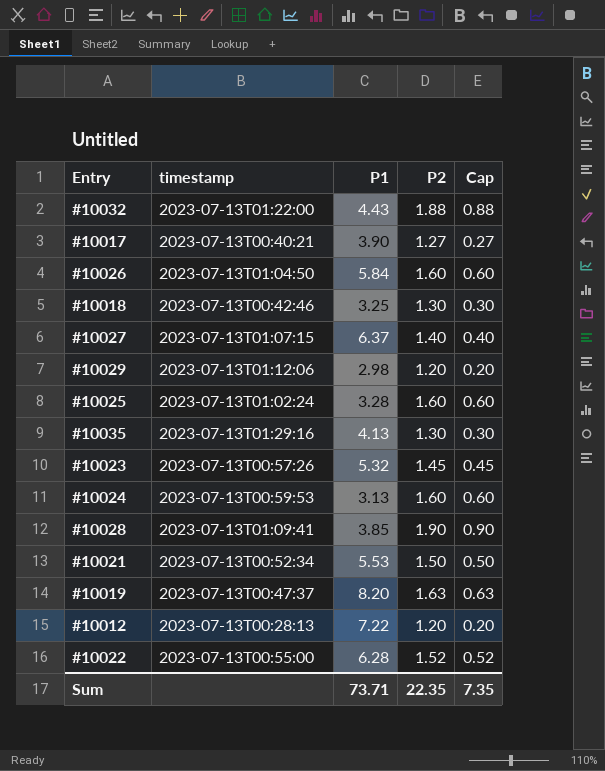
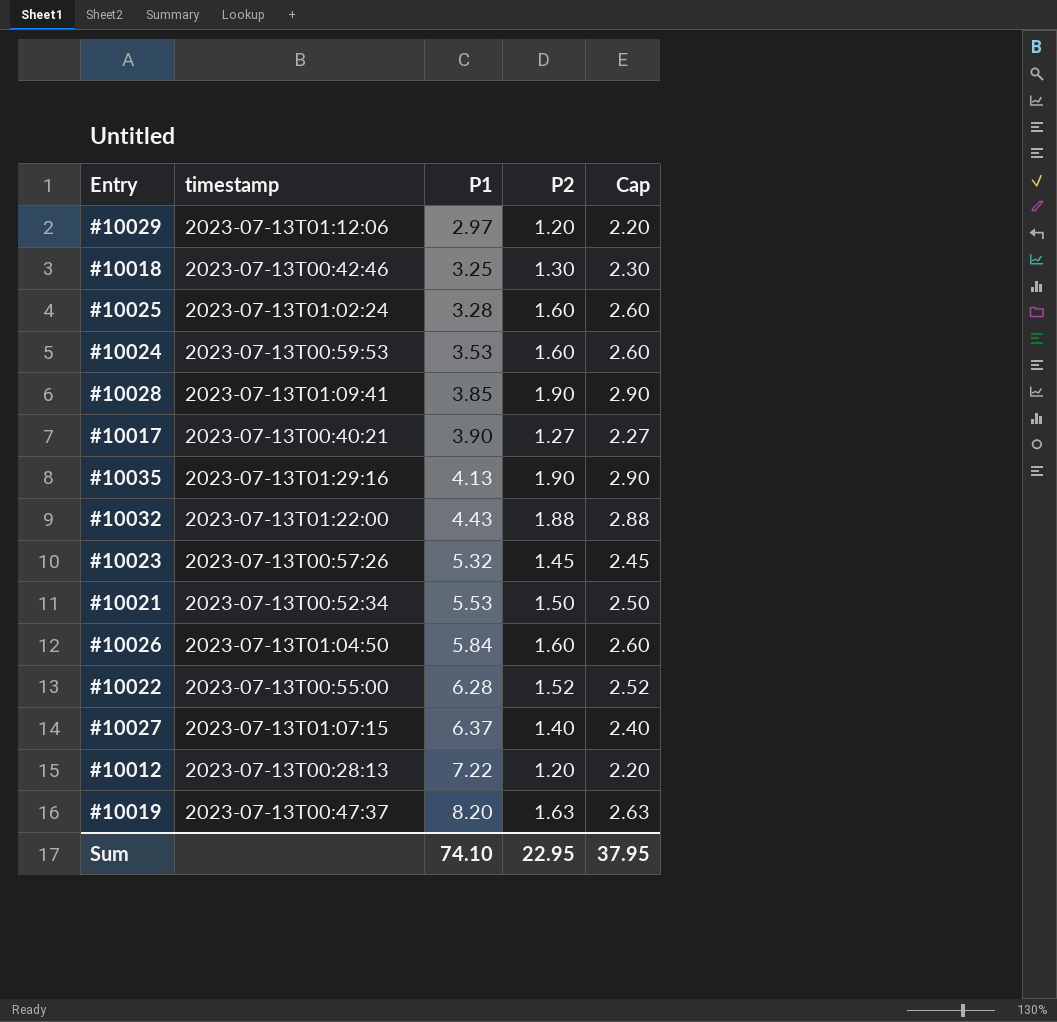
row order: none -> P1 ascending
column Cap | formula: [P2] - 1 -> [P2] + 1
#10029 | P1: 2.98 -> 2.97
#10024 | P1: 3.13 -> 3.53
#10035 | P2: 1.30 -> 1.90
Sum | P1: 73.71 -> 74.10
Sum | P2: 22.35 -> 22.95
Sum | Cap: 7.35 -> 37.95

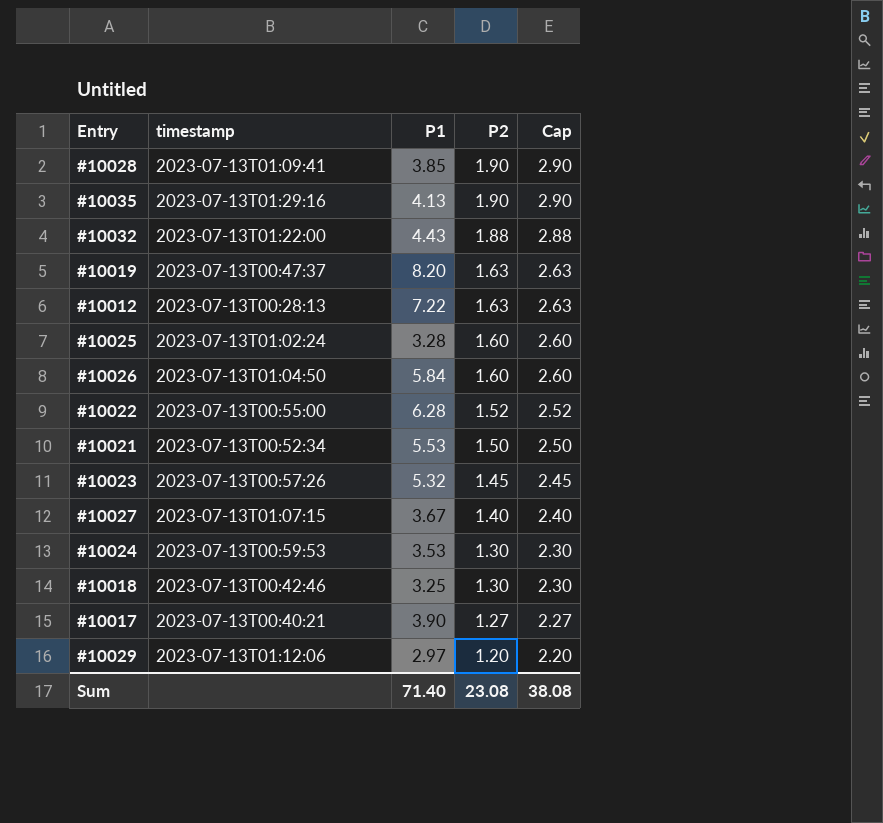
row order: P1 ascending -> P2 descending
#10012 | P2: 1.20 -> 1.63
#10012 | Cap: 2.20 -> 2.63
#10027 | P1: 6.37 -> 3.67
#10024 | P2: 1.60 -> 1.30
#10024 | Cap: 2.60 -> 2.30
Sum | P1: 74.10 -> 71.40
Sum | P2: 22.95 -> 23.08
Sum | Cap: 37.95 -> 38.08

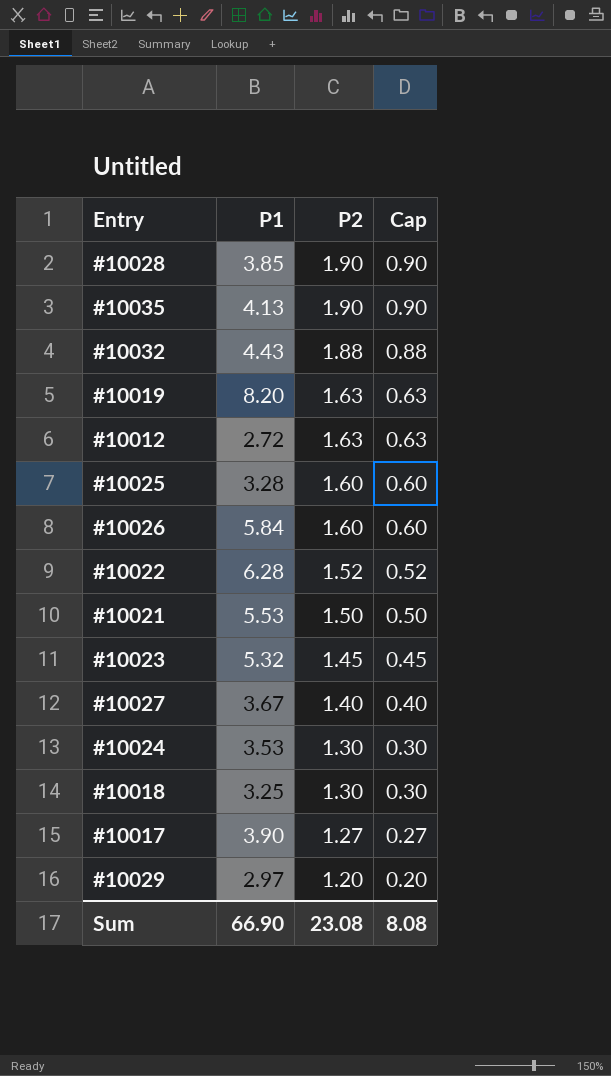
column timestamp | position: 2 -> none
column Cap | formula: [P2] + 1 -> [P2] - 1
#10012 | P1: 7.22 -> 2.72
Sum | P1: 71.40 -> 66.90
Sum | Cap: 38.08 -> 8.08

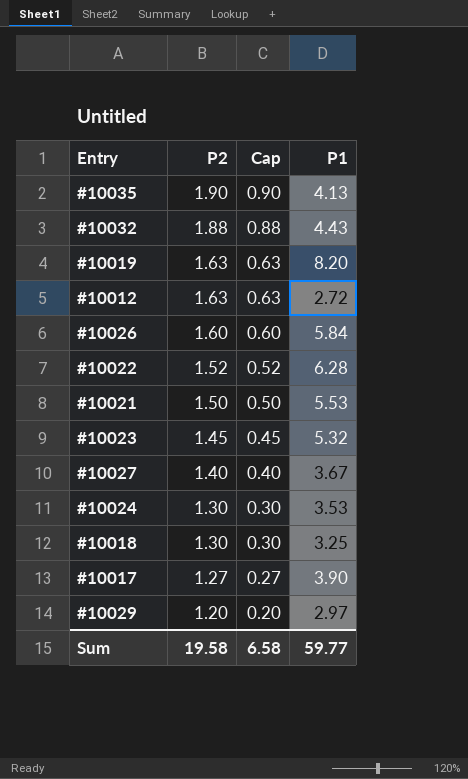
column P1 | position: 2 -> 4
row #10028: 3.85 | 1.90 | 0.90 -> none
row #10025: 3.28 | 1.60 | 0.60 -> none
Sum | P2: 23.08 -> 19.58
Sum | Cap: 8.08 -> 6.58
Sum | P1: 66.90 -> 59.77

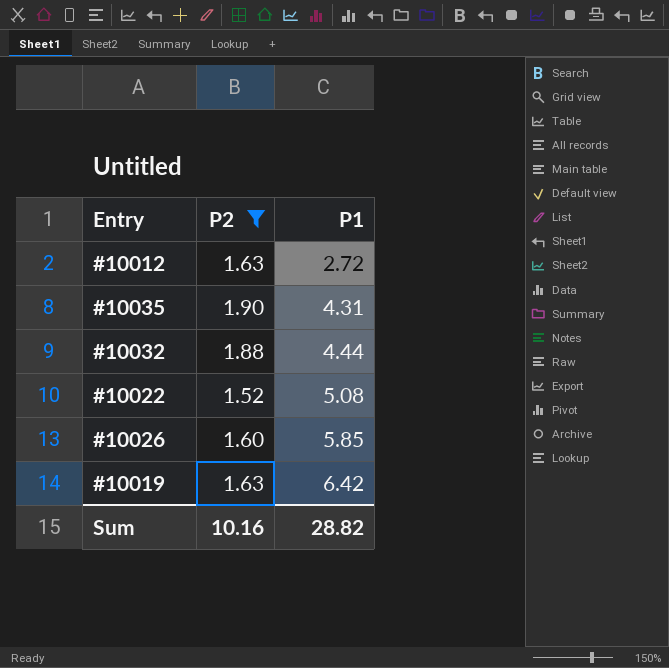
filter: none -> P2 >= 1.52
row order: P2 descending -> P1 ascending
column Cap | formula: [P2] - 1 -> none
#10035 | P1: 4.13 -> 4.31
#10032 | P1: 4.43 -> 4.44
#10022 | P1: 6.28 -> 5.08
#10026 | P1: 5.84 -> 5.85
#10019 | P1: 8.20 -> 6.42
Sum | P2: 19.58 -> 10.16
Sum | P1: 59.77 -> 28.82

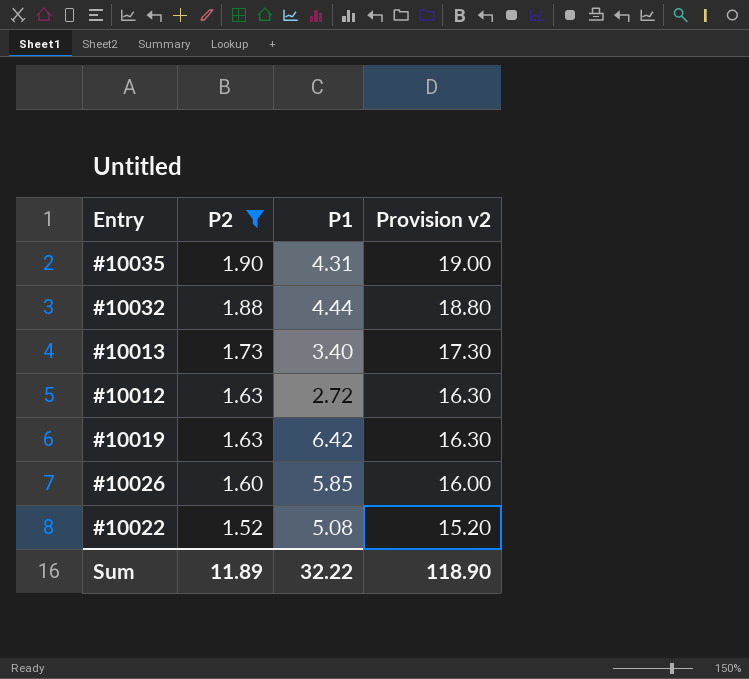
row order: P1 ascending -> P2 descending
column Provision v2 | formula: none -> [P2] * 10
row #10013: none -> 1.73 | 3.40 | 17.30
Sum | P2: 10.16 -> 11.89
Sum | P1: 28.82 -> 32.22

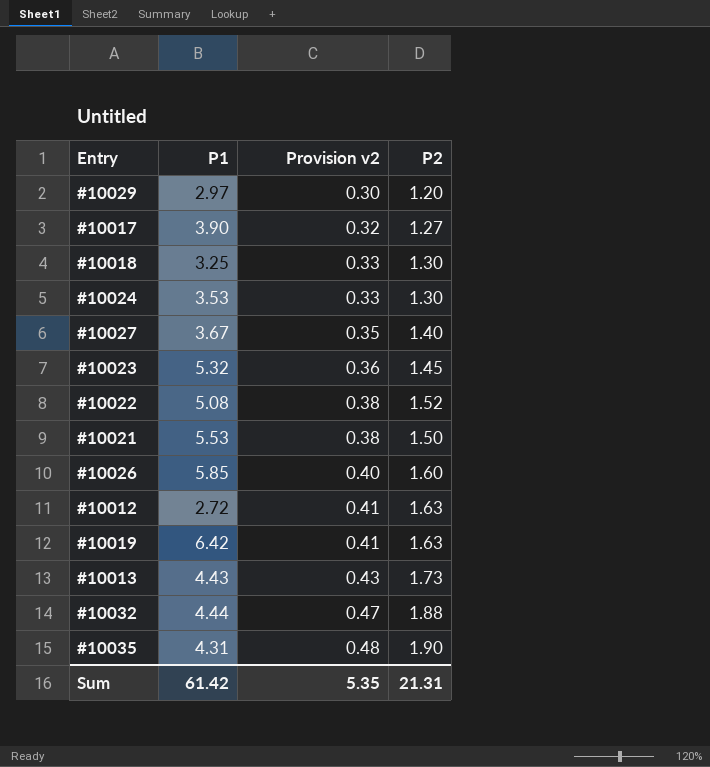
filter: P2 >= 1.52 -> none
row order: P2 descending -> Provision v2 ascending
column Provision v2 | formula: [P2] * 10 -> [P2] * 0.25
column P2 | position: 2 -> 4
#10013 | P1: 3.40 -> 4.43
Sum | P1: 32.22 -> 61.42
Sum | Provision v2: 118.90 -> 5.35
Sum | P2: 11.89 -> 21.31

